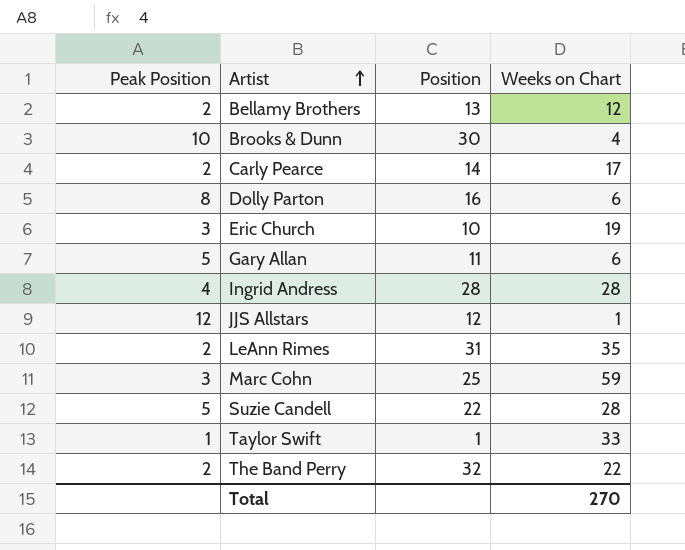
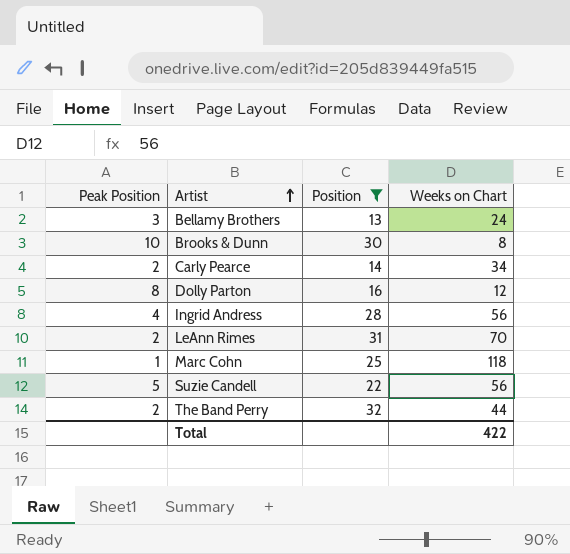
filter: none -> Position >= 13
Bellamy Brothers | Peak Position: 2 -> 3
Bellamy Brothers | Weeks on Chart: 12 -> 24
Brooks & Dunn | Weeks on Chart: 4 -> 8
Carly Pearce | Weeks on Chart: 17 -> 34
Dolly Parton | Weeks on Chart: 6 -> 12
Ingrid Andress | Weeks on Chart: 28 -> 56
LeAnn Rimes | Weeks on Chart: 35 -> 70
Marc Cohn | Peak Position: 3 -> 1
Marc Cohn | Weeks on Chart: 59 -> 118
Suzie Candell | Weeks on Chart: 28 -> 56
The Band Perry | Weeks on Chart: 22 -> 44
Total | Weeks on Chart: 270 -> 422

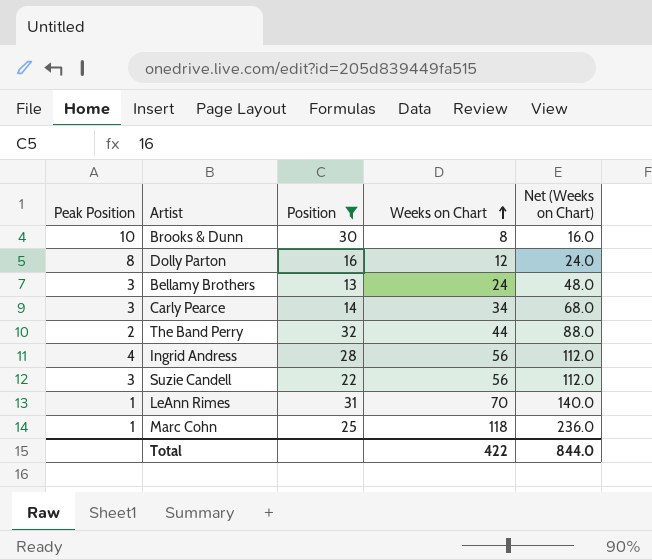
row order: Artist ascending -> Weeks on Chart ascending
column Net (Weeks on Chart) | formula: none -> [Weeks on Chart] * 2
Carly Pearce | Peak Position: 2 -> 3
Suzie Candell | Peak Position: 5 -> 3
LeAnn Rimes | Peak Position: 2 -> 1

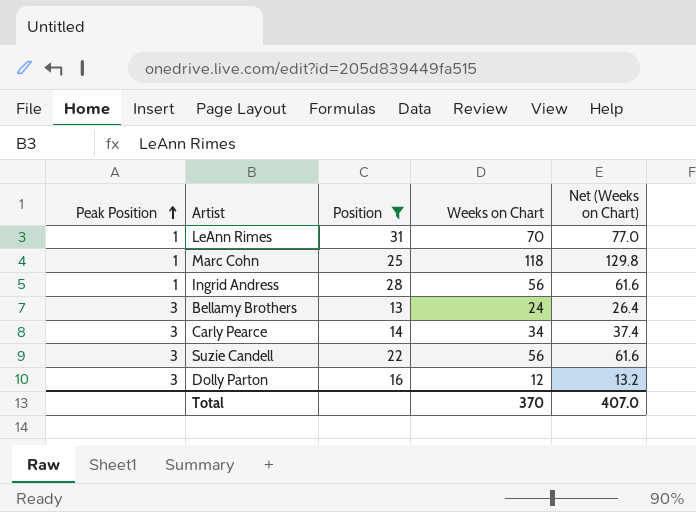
row order: Weeks on Chart ascending -> Peak Position ascending
column Net (Weeks on Chart) | formula: [Weeks on Chart] * 2 -> [Weeks on Chart] * 1.1
row Brooks & Dunn: 10 | 30 | 8 | 16.0 -> none
row The Band Perry: 2 | 32 | 44 | 88.0 -> none
Ingrid Andress | Peak Position: 4 -> 1
Dolly Parton | Peak Position: 8 -> 3
Total | Weeks on Chart: 422 -> 370
Total | Net (Weeks on Chart): 844.0 -> 407.0

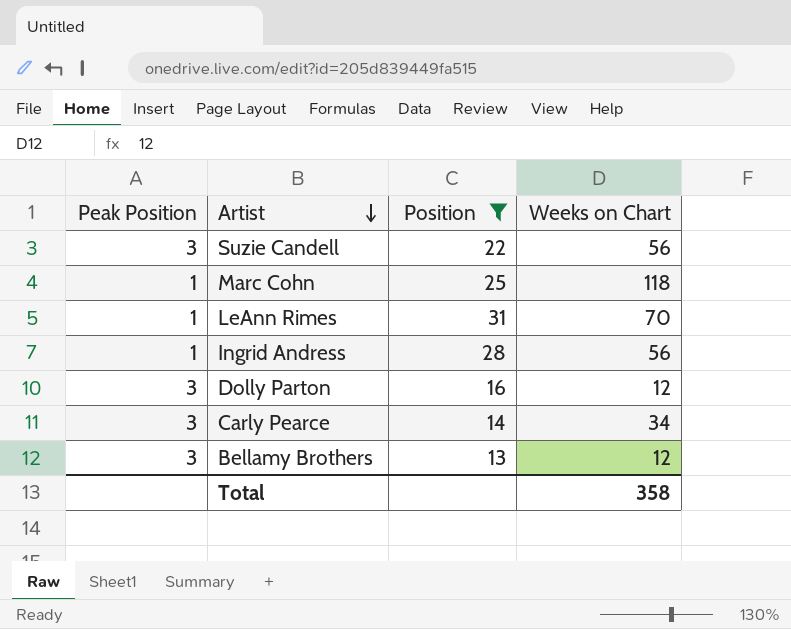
row order: Peak Position ascending -> Artist descending
column Net (Weeks on Chart) | formula: [Weeks on Chart] * 1.1 -> none
Bellamy Brothers | Weeks on Chart: 24 -> 12
Total | Weeks on Chart: 370 -> 358

